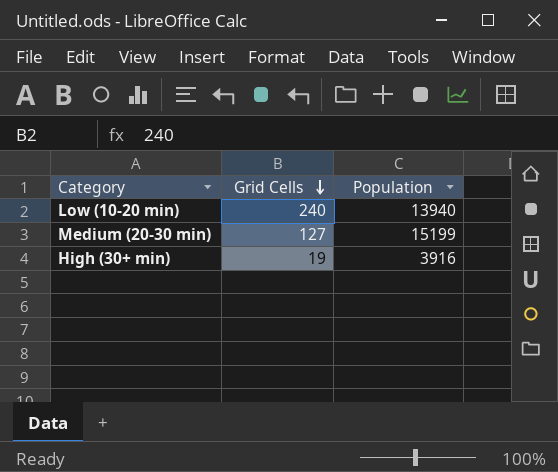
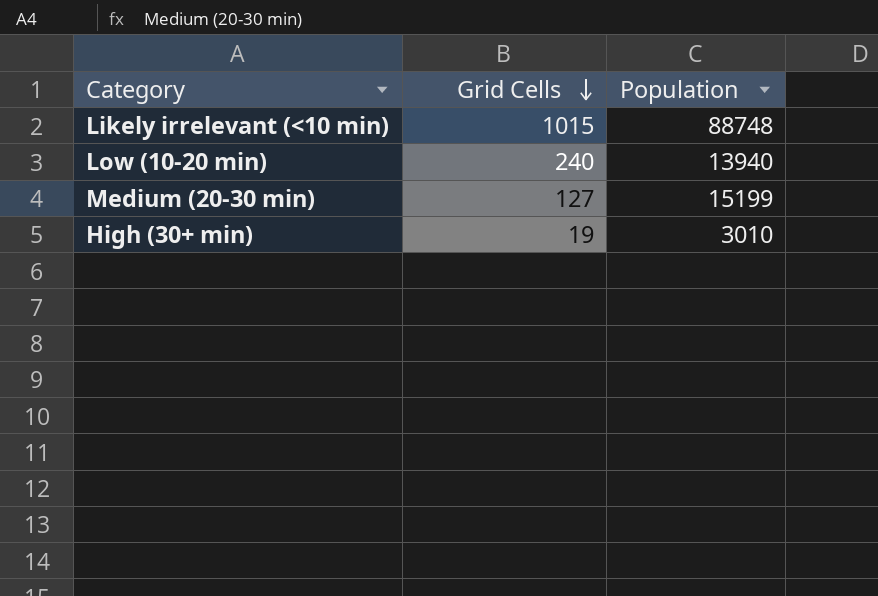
row Likely irrelevant (<10 min): none -> 1015 | 88748
High (30+ min) | Population: 3916 -> 3010

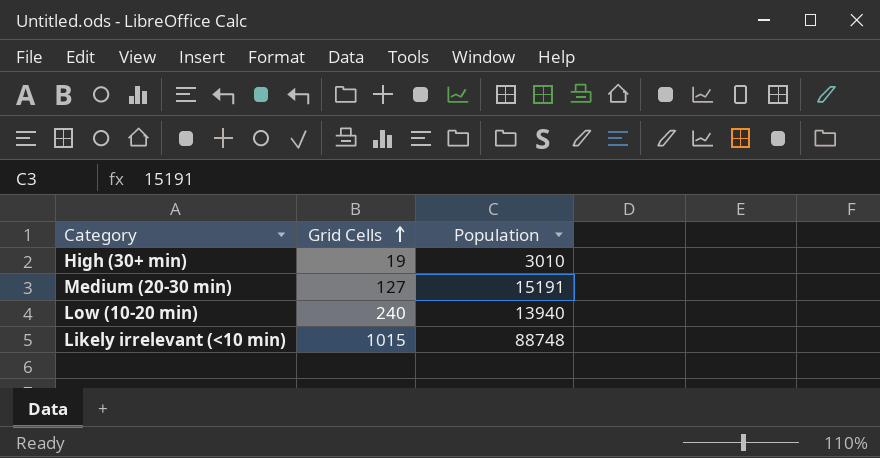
row order: Grid Cells descending -> Grid Cells ascending
Medium (20-30 min) | Population: 15199 -> 15191

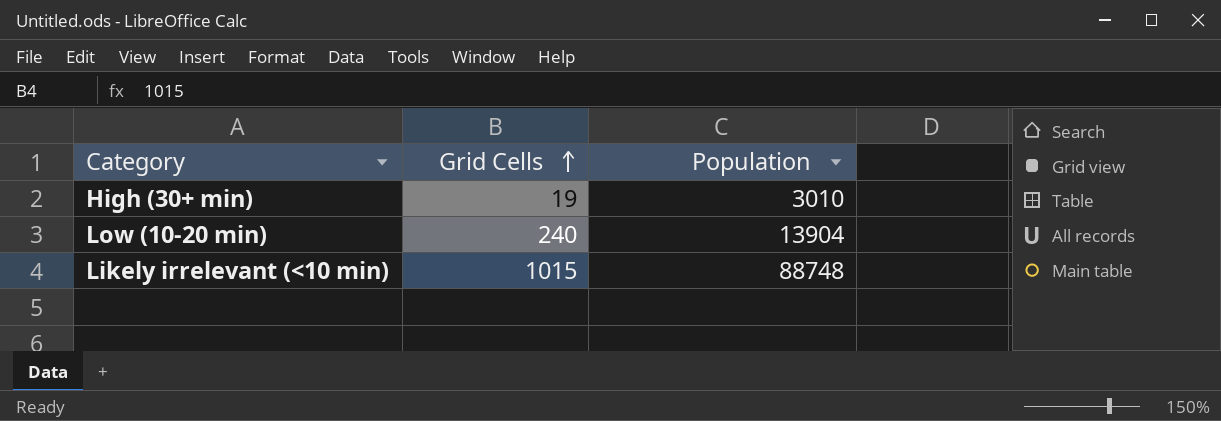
row Medium (20-30 min): 127 | 15191 -> none
Low (10-20 min) | Population: 13940 -> 13904

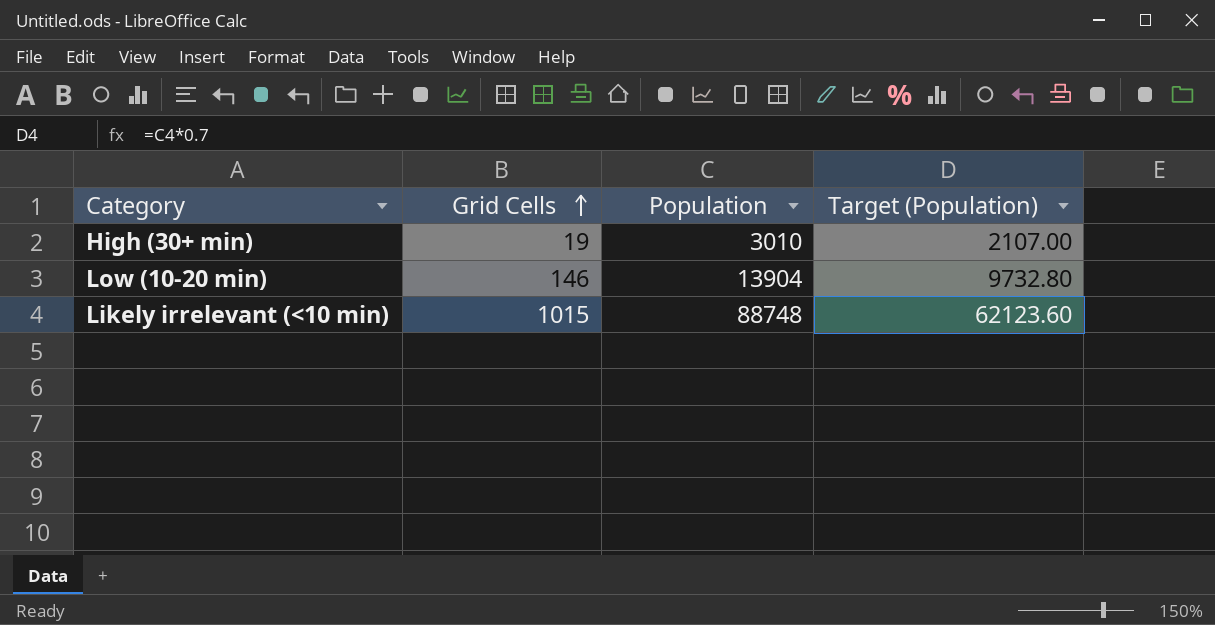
column Target (Population) | formula: none -> [Population] * 0.7
Low (10-20 min) | Grid Cells: 240 -> 146

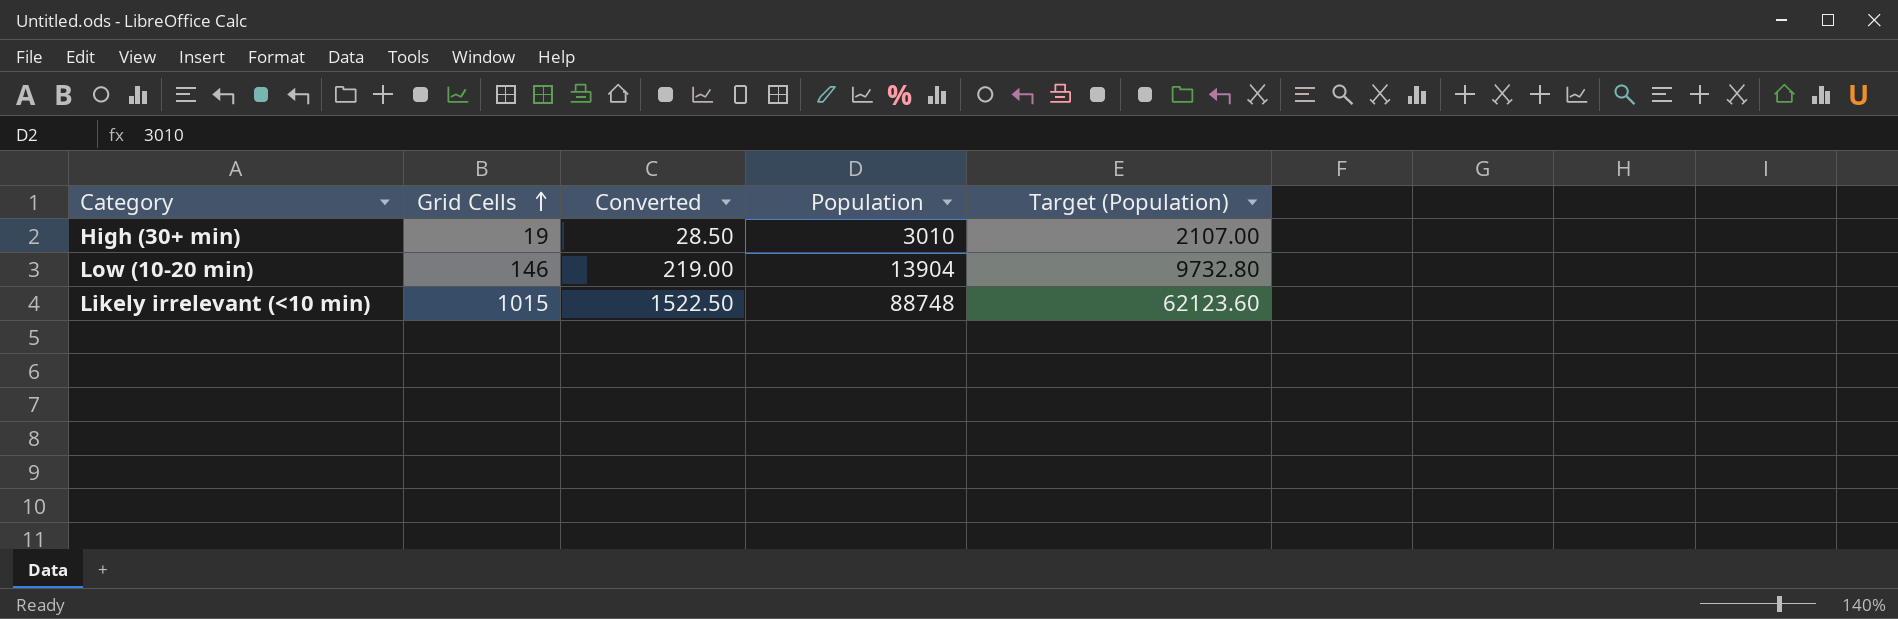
column Converted | formula: none -> [Grid Cells] * 1.5

